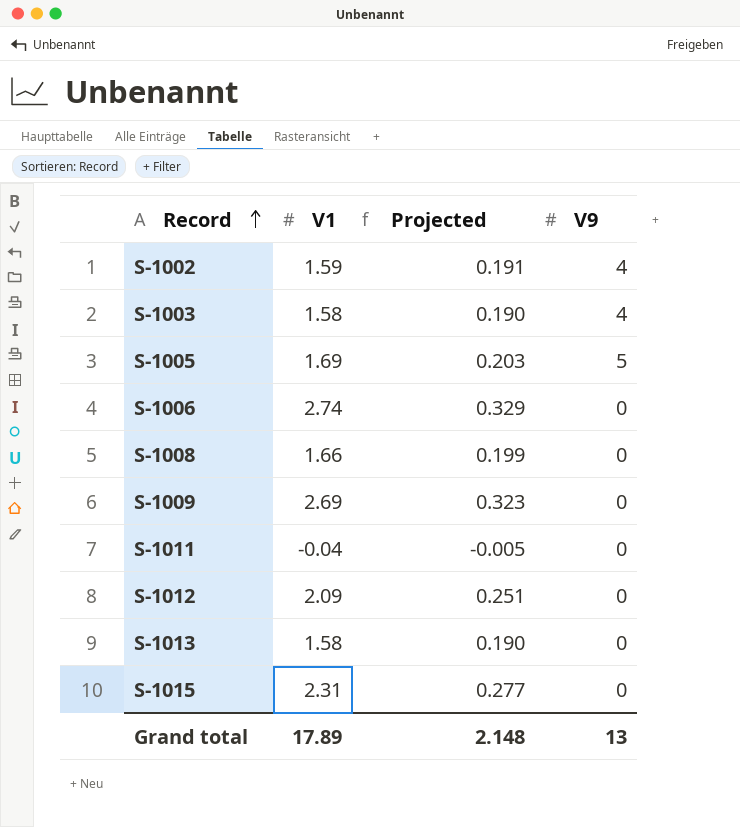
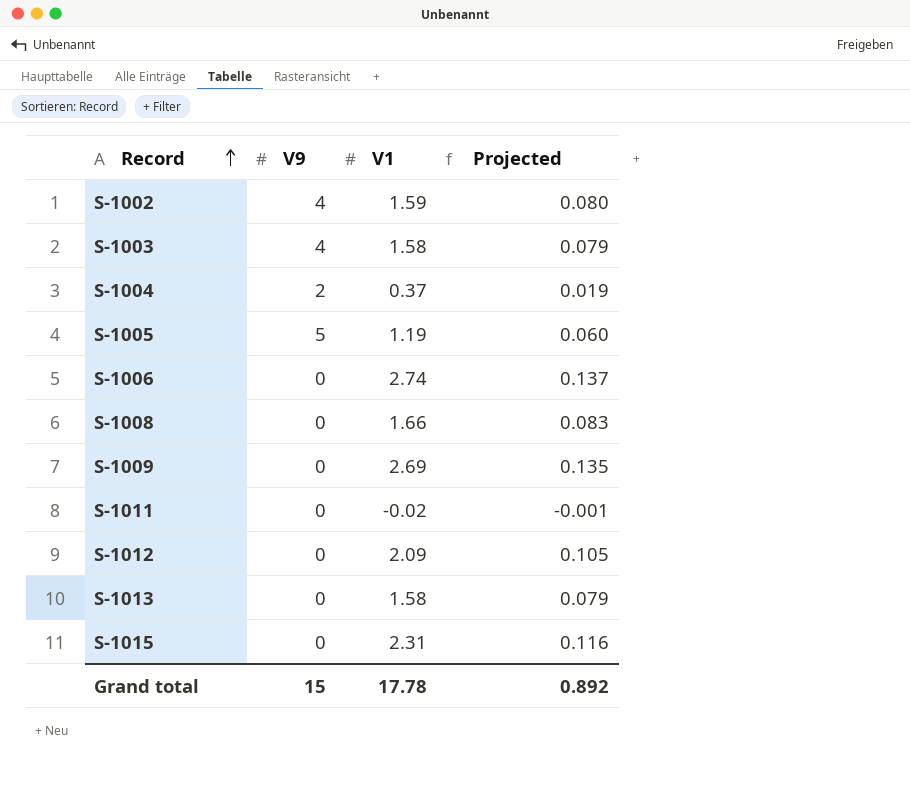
column V9 | position: 4 -> 2
column Projected | formula: [V1] * 0.12 -> [V1] * 0.05
row S-1004: none -> 2 | 0.37 | 0.019
S-1005 | V1: 1.69 -> 1.19
S-1011 | V1: -0.04 -> -0.02
Grand total | V9: 13 -> 15
Grand total | V1: 17.89 -> 17.78
Grand total | Projected: 2.148 -> 0.892

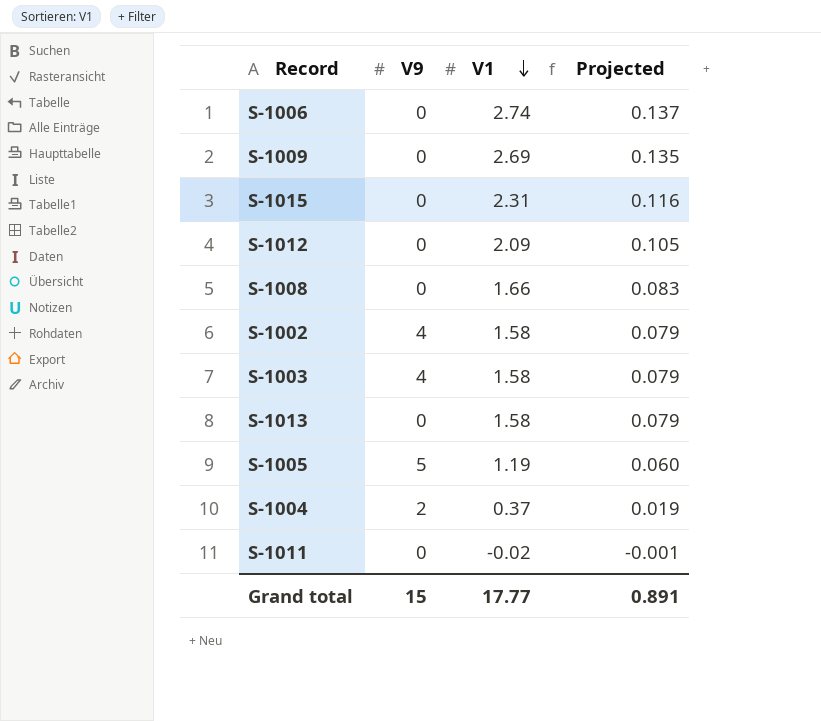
row order: Record ascending -> V1 descending
S-1002 | V1: 1.59 -> 1.58
S-1002 | Projected: 0.080 -> 0.079
Grand total | V1: 17.78 -> 17.77
Grand total | Projected: 0.892 -> 0.891

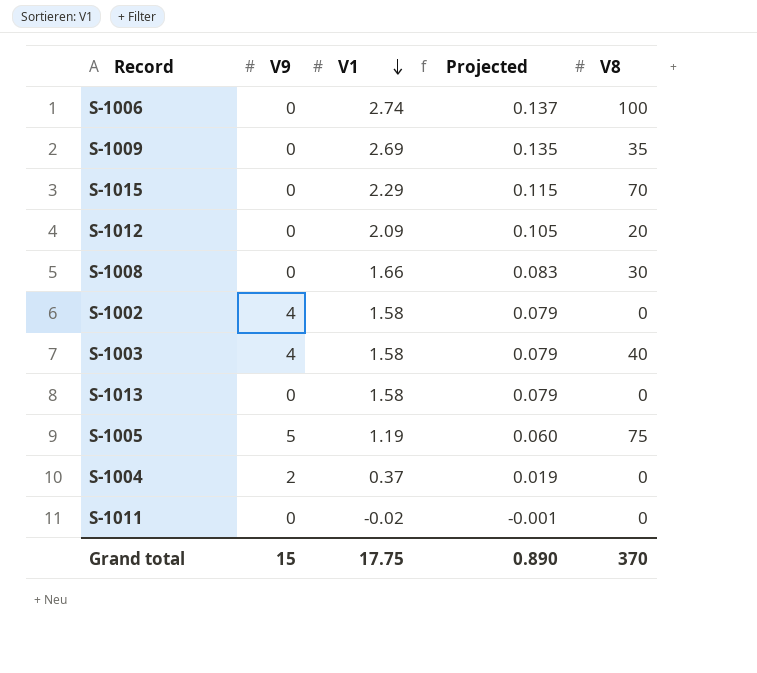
column V8 | position: none -> 5
S-1015 | V1: 2.31 -> 2.29
S-1015 | Projected: 0.116 -> 0.115
Grand total | V1: 17.77 -> 17.75
Grand total | Projected: 0.891 -> 0.890

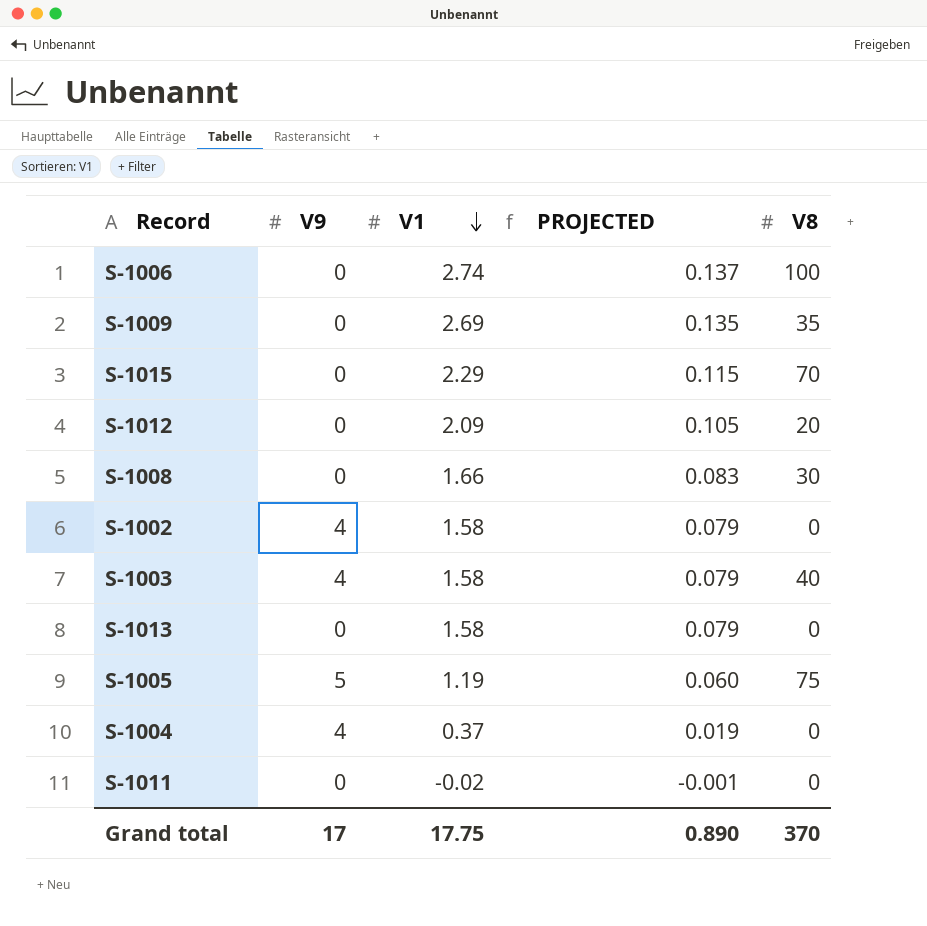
column name: Projected -> PROJECTED
S-1004 | V9: 2 -> 4
Grand total | V9: 15 -> 17

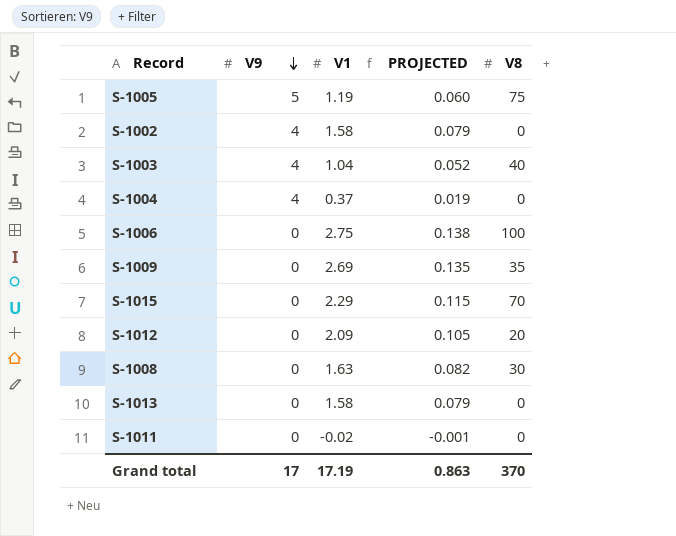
row order: V1 descending -> V9 descending
S-1003 | V1: 1.58 -> 1.04
S-1003 | PROJECTED: 0.079 -> 0.052
S-1006 | V1: 2.74 -> 2.75
S-1006 | PROJECTED: 0.137 -> 0.138
S-1008 | V1: 1.66 -> 1.63
S-1008 | PROJECTED: 0.083 -> 0.082
Grand total | V1: 17.75 -> 17.19
Grand total | PROJECTED: 0.890 -> 0.863

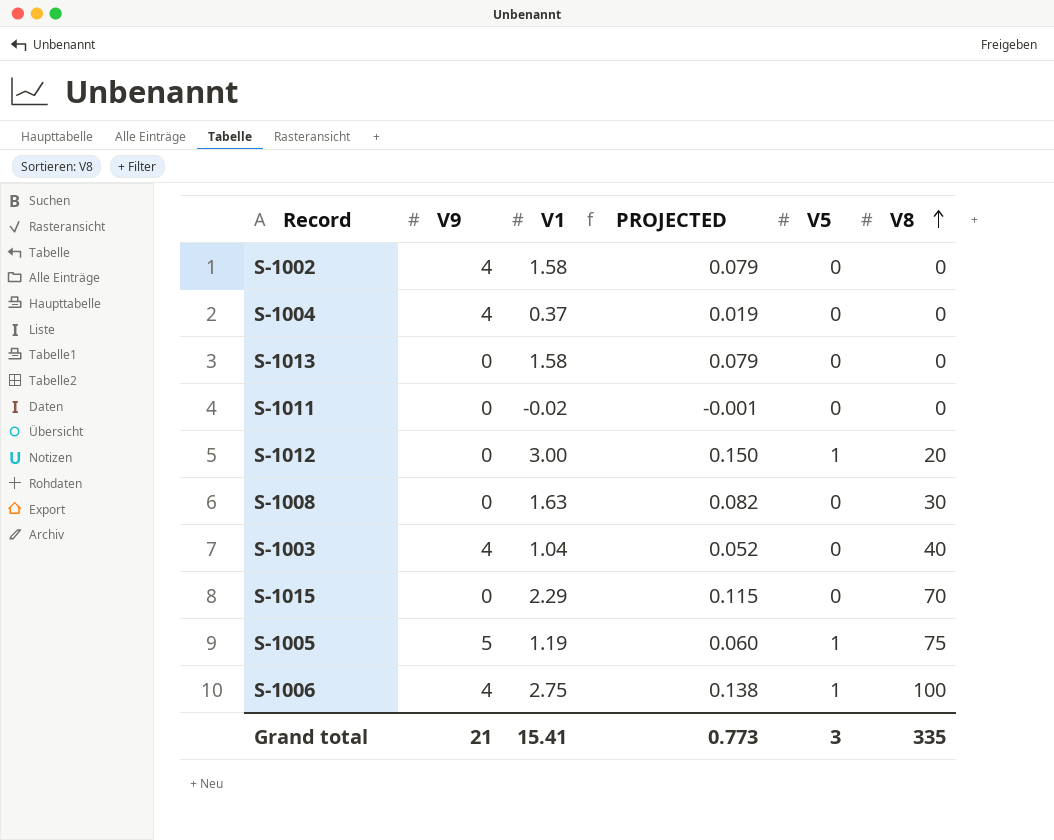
row order: V9 descending -> V8 ascending
column V5 | position: none -> 5
row S-1009: 0 | 2.69 | 0.135 | 35 -> none
S-1012 | V1: 2.09 -> 3.00
S-1012 | PROJECTED: 0.105 -> 0.150
S-1006 | V9: 0 -> 4
Grand total | V9: 17 -> 21
Grand total | V1: 17.19 -> 15.41
Grand total | PROJECTED: 0.863 -> 0.773
Grand total | V8: 370 -> 335

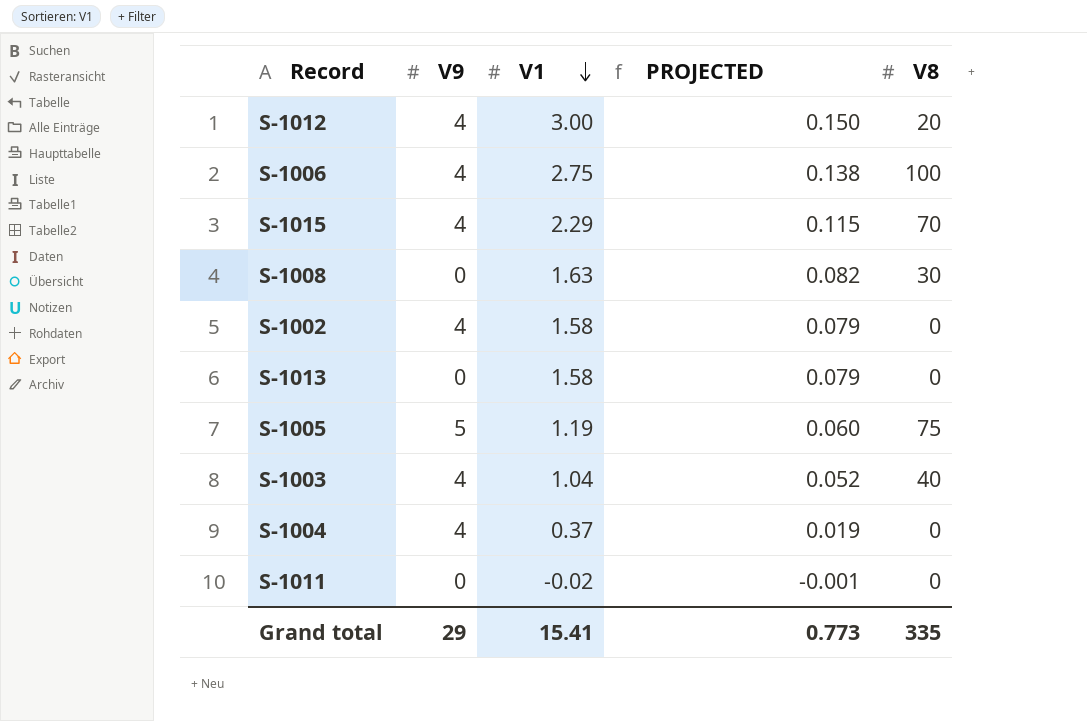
row order: V8 ascending -> V1 descending
column V5 | position: 5 -> none
S-1012 | V9: 0 -> 4
S-1015 | V9: 0 -> 4
Grand total | V9: 21 -> 29

